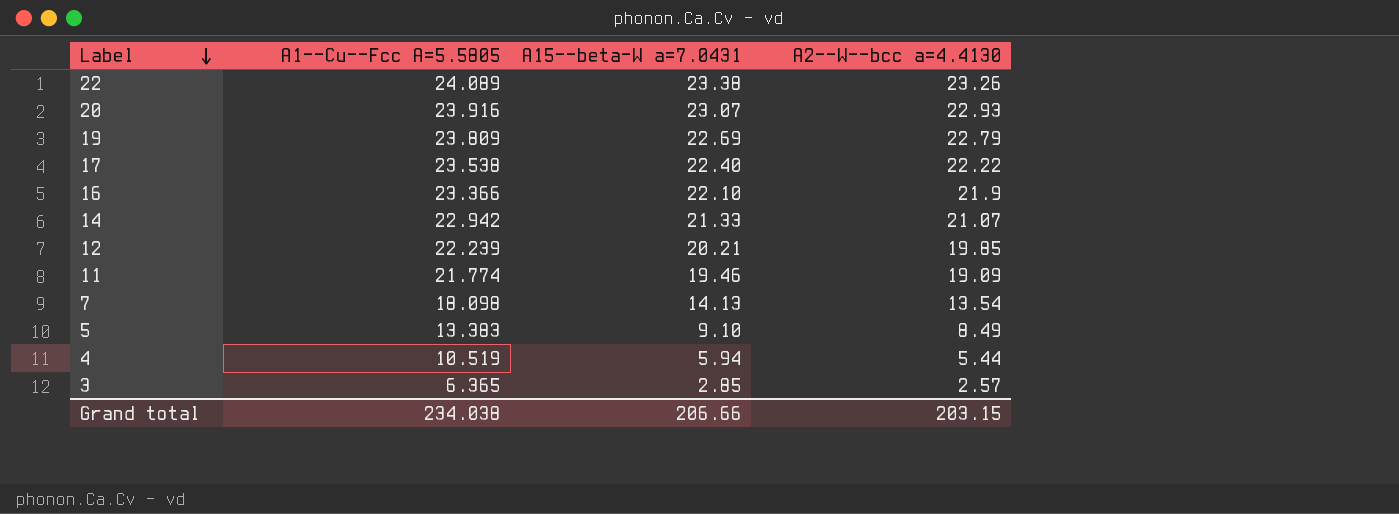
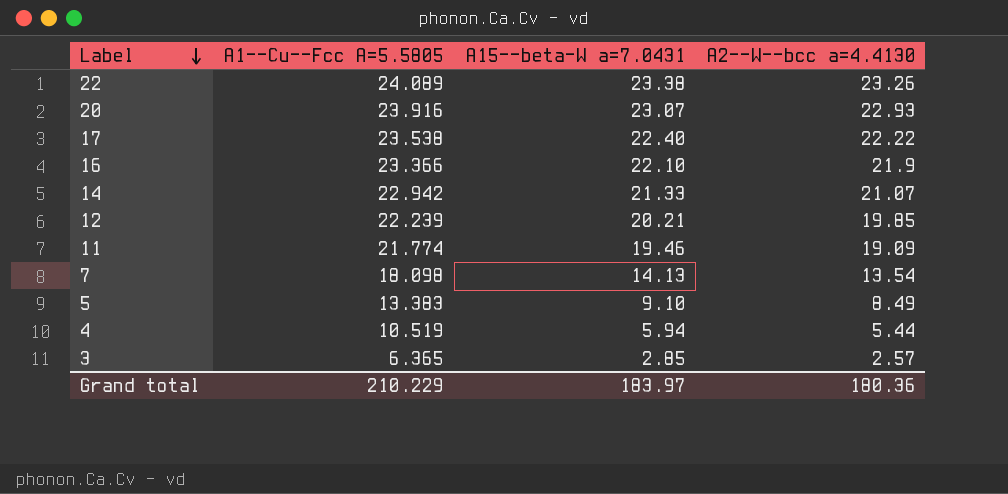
row 19: 23.809 | 22.69 | 22.79 -> none
Grand total | A1--Cu--Fcc A=5.5805: 234.038 -> 210.229
Grand total | A15--beta-W a=7.0431: 206.66 -> 183.97
Grand total | A2--W--bcc a=4.4130: 203.15 -> 180.36

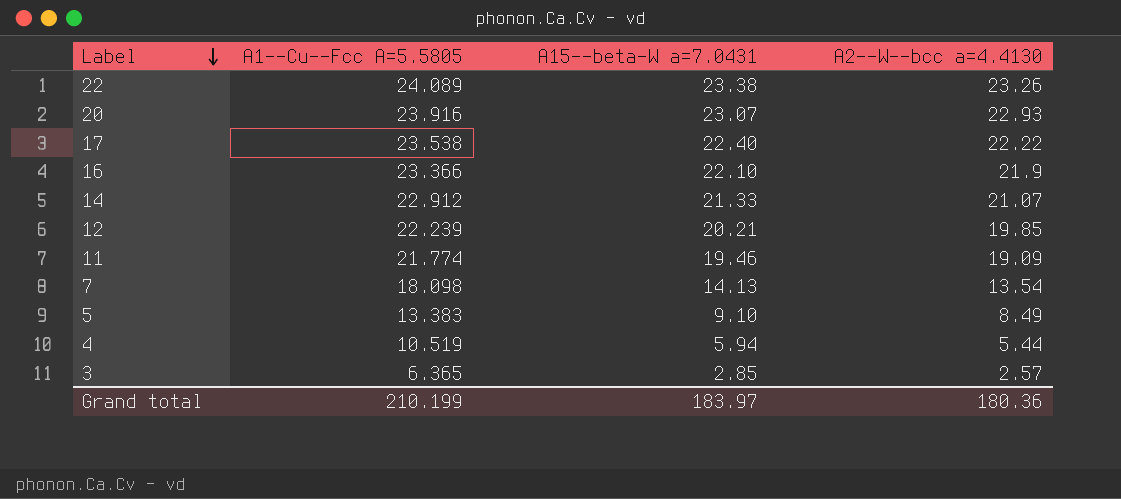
14 | A1--Cu--Fcc A=5.5805: 22.942 -> 22.912
Grand total | A1--Cu--Fcc A=5.5805: 210.229 -> 210.199

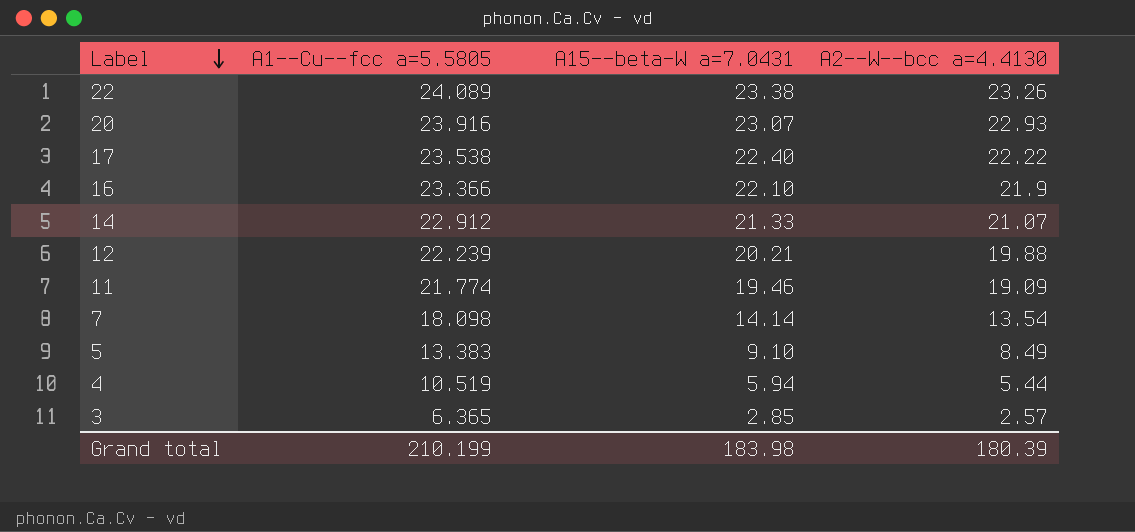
column name: A1--Cu--Fcc A=5.5805 -> A1--Cu--fcc a=5.5805
12 | A2--W--bcc a=4.4130: 19.85 -> 19.88
7 | A15--beta-W a=7.0431: 14.13 -> 14.14
Grand total | A15--beta-W a=7.0431: 183.97 -> 183.98
Grand total | A2--W--bcc a=4.4130: 180.36 -> 180.39

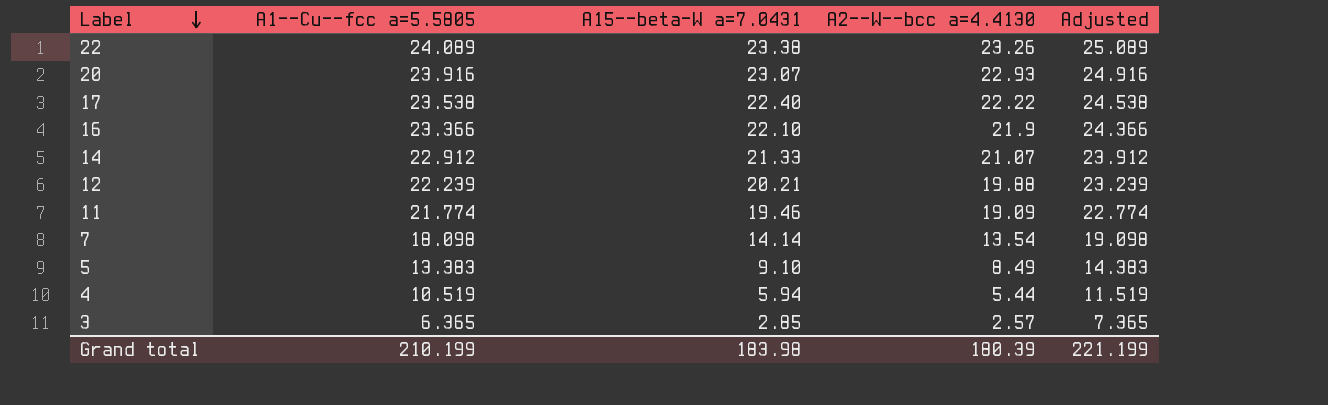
column Adjusted | formula: none -> [A1--Cu--fcc a=5.5805] + 1

